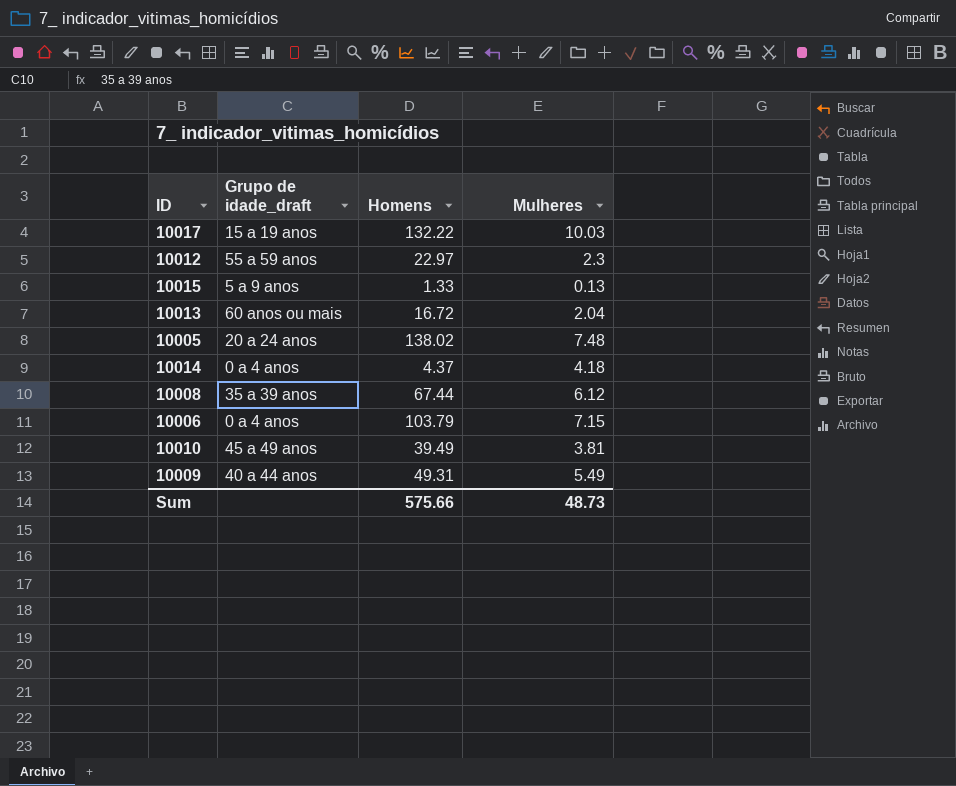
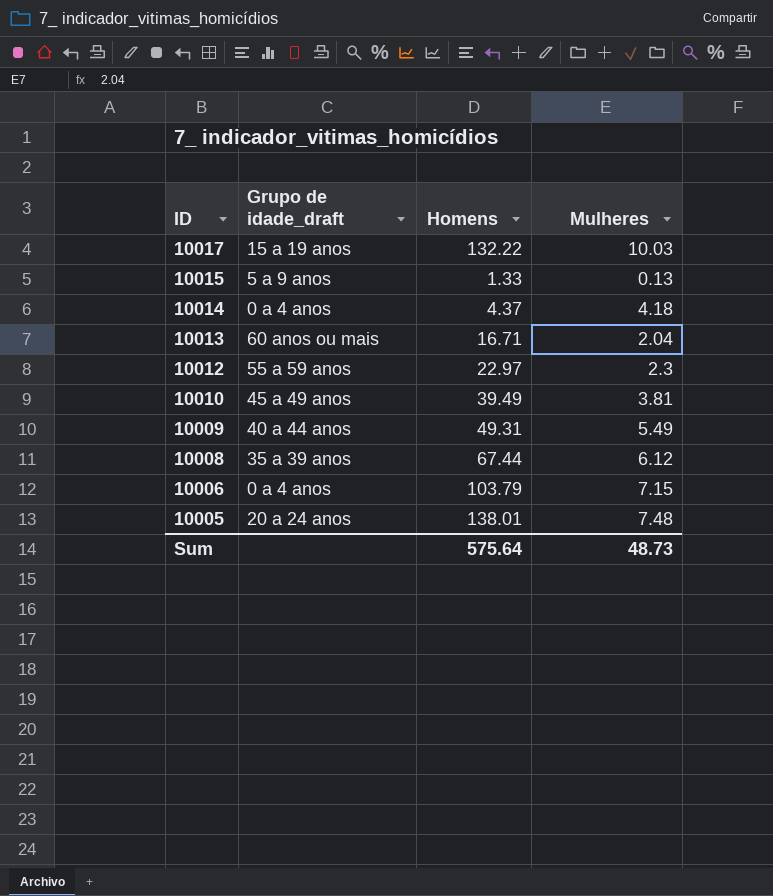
row order: none -> ID descending
10013 | Homens: 16.72 -> 16.71
10005 | Homens: 138.02 -> 138.01
Sum | Homens: 575.66 -> 575.64

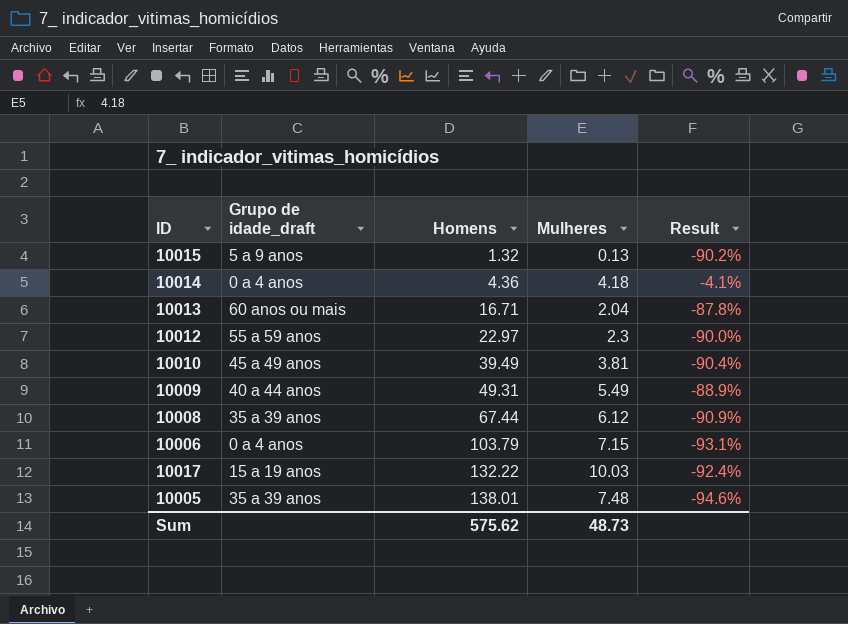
row order: ID descending -> Homens ascending
column Result | formula: none -> ([Mulheres] - [Homens]) / [Homens]
10015 | Homens: 1.33 -> 1.32
10014 | Homens: 4.37 -> 4.36
10005 | Grupo de idade_draft: 20 a 24 anos -> 35 a 39 anos
Sum | Homens: 575.64 -> 575.62

